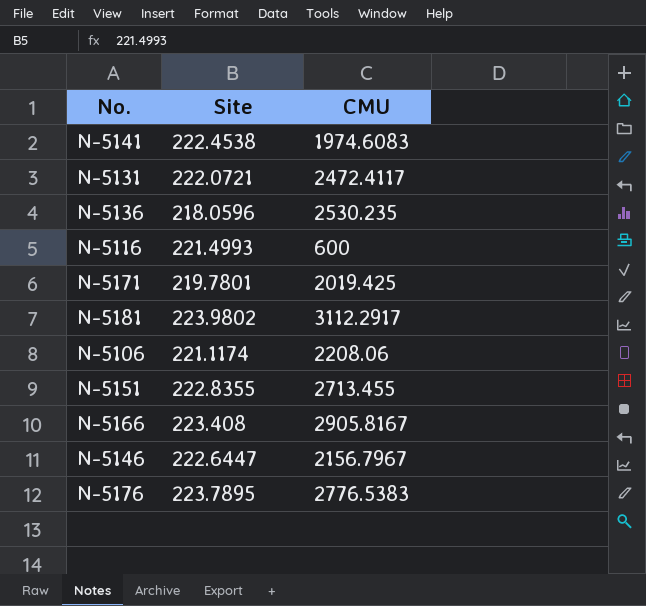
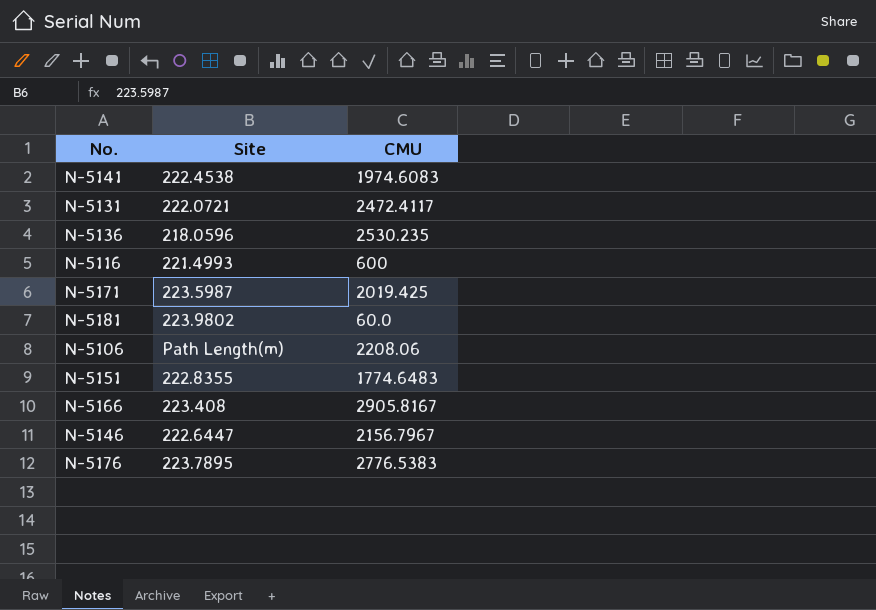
N-5171 | Site: 219.7801 -> 223.5987
N-5181 | CMU: 3112.2917 -> 60.0
N-5106 | Site: 221.1174 -> Path Length(m)
N-5151 | CMU: 2713.455 -> 1774.6483

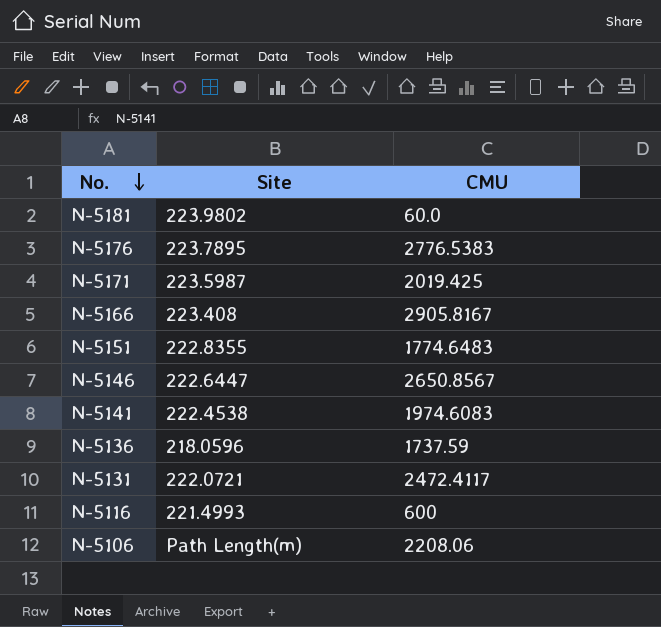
row order: none -> No. descending
N-5146 | CMU: 2156.7967 -> 2650.8567
N-5136 | CMU: 2530.235 -> 1737.59

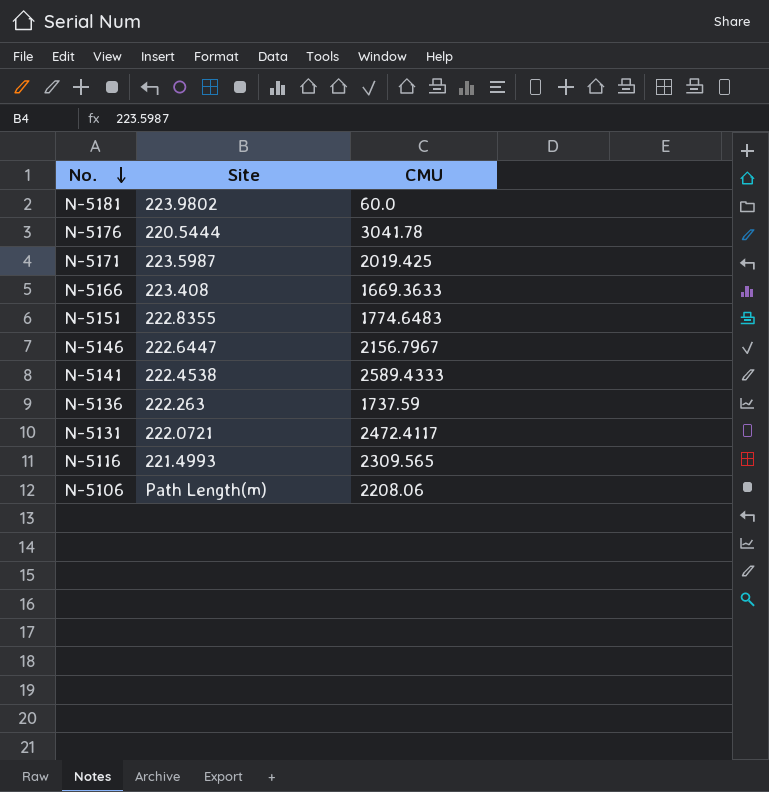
N-5176 | Site: 223.7895 -> 220.5444
N-5176 | CMU: 2776.5383 -> 3041.78
N-5166 | CMU: 2905.8167 -> 1669.3633
N-5146 | CMU: 2650.8567 -> 2156.7967
N-5141 | CMU: 1974.6083 -> 2589.4333
N-5136 | Site: 218.0596 -> 222.263
N-5116 | CMU: 600 -> 2309.565

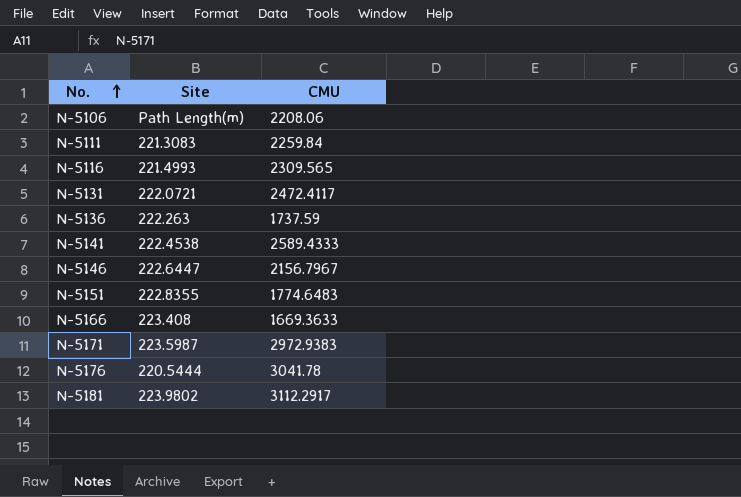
row order: No. descending -> No. ascending
row N-5111: none -> 221.3083 | 2259.84
N-5171 | CMU: 2019.425 -> 2972.9383
N-5181 | CMU: 60.0 -> 3112.2917

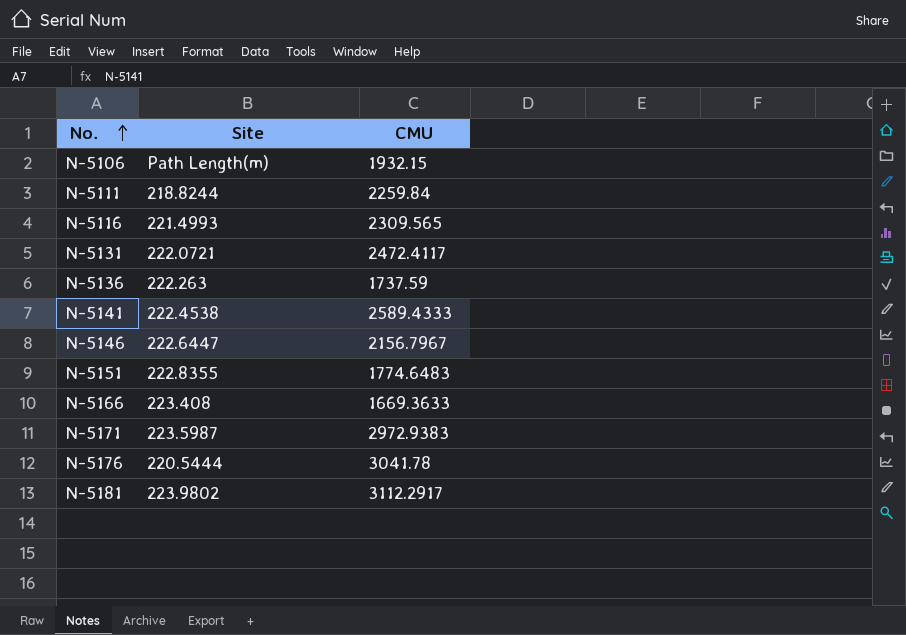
N-5106 | CMU: 2208.06 -> 1932.15
N-5111 | Site: 221.3083 -> 218.8244

